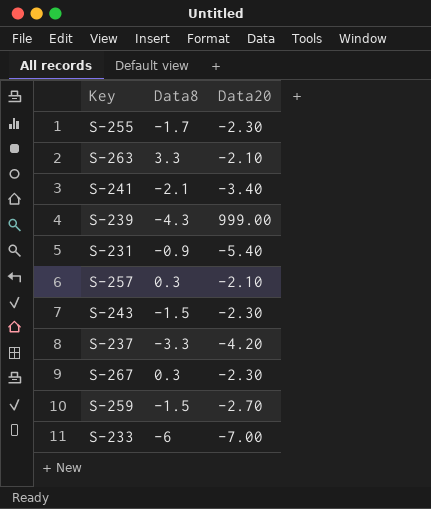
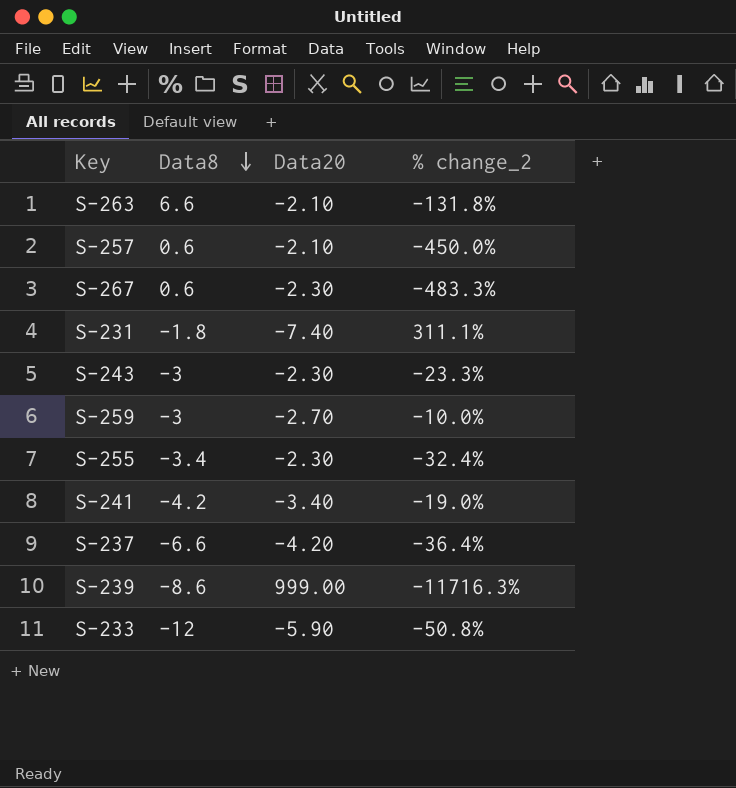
row order: none -> Data8 descending
column % change_2 | formula: none -> ([Data20] - [Data8]) / [Data8]
S-263 | Data8: 3.3 -> 6.6
S-257 | Data8: 0.3 -> 0.6
S-267 | Data8: 0.3 -> 0.6
S-231 | Data8: -0.9 -> -1.8
S-231 | Data20: -5.40 -> -7.40
S-243 | Data8: -1.5 -> -3
S-259 | Data8: -1.5 -> -3
S-255 | Data8: -1.7 -> -3.4
S-241 | Data8: -2.1 -> -4.2
S-237 | Data8: -3.3 -> -6.6
S-239 | Data8: -4.3 -> -8.6
S-233 | Data8: -6 -> -12
S-233 | Data20: -7.00 -> -5.90

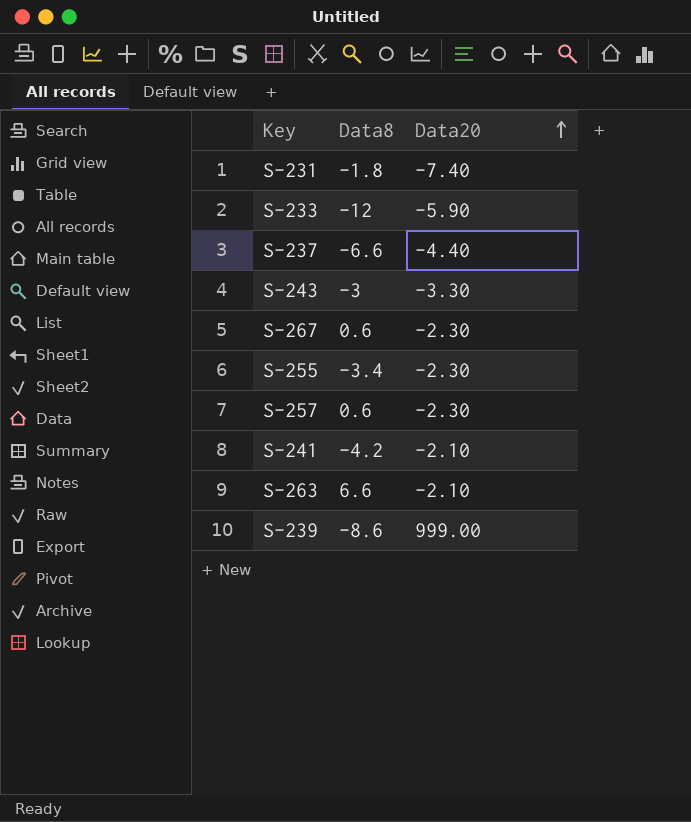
row order: Data8 descending -> Data20 ascending
column % change_2 | formula: ([Data20] - [Data8]) / [Data8] -> none
row S-259: -3 | -2.70 | -10.0% -> none
S-237 | Data20: -4.20 -> -4.40
S-243 | Data20: -2.30 -> -3.30
S-257 | Data20: -2.10 -> -2.30
S-241 | Data20: -3.40 -> -2.10

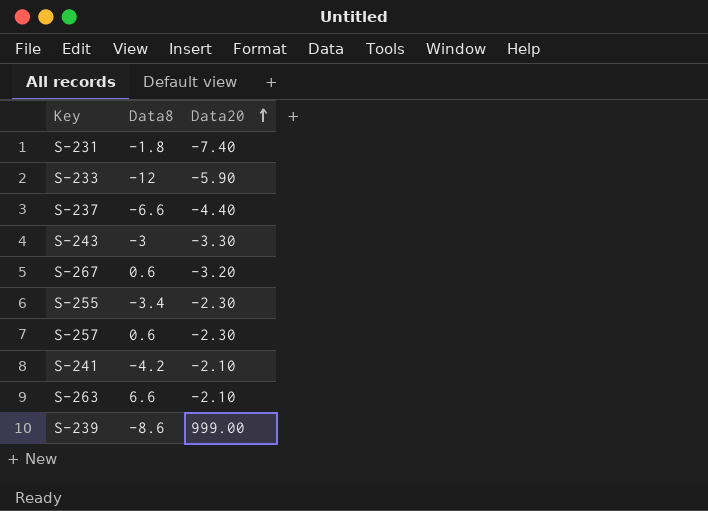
S-267 | Data20: -2.30 -> -3.20

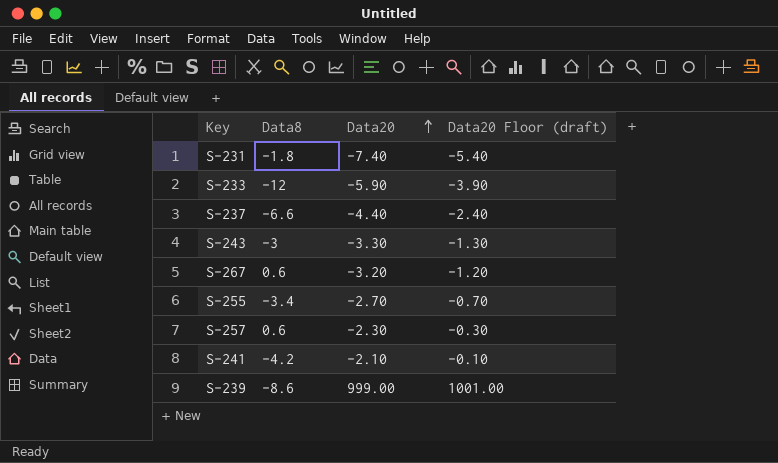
column Data20 Floor (draft) | formula: none -> [Data20] + 2
row S-263: 6.6 | -2.10 -> none
S-255 | Data20: -2.30 -> -2.70

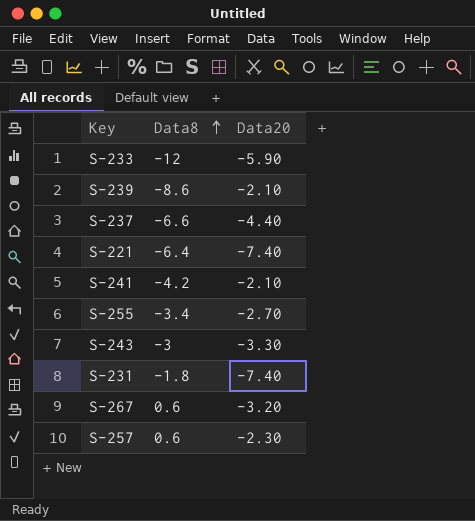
row order: Data20 ascending -> Data8 ascending
column Data20 Floor (draft) | formula: [Data20] + 2 -> none
S-239 | Data20: 999.00 -> -2.10
row S-221: none -> -6.4 | -7.40

